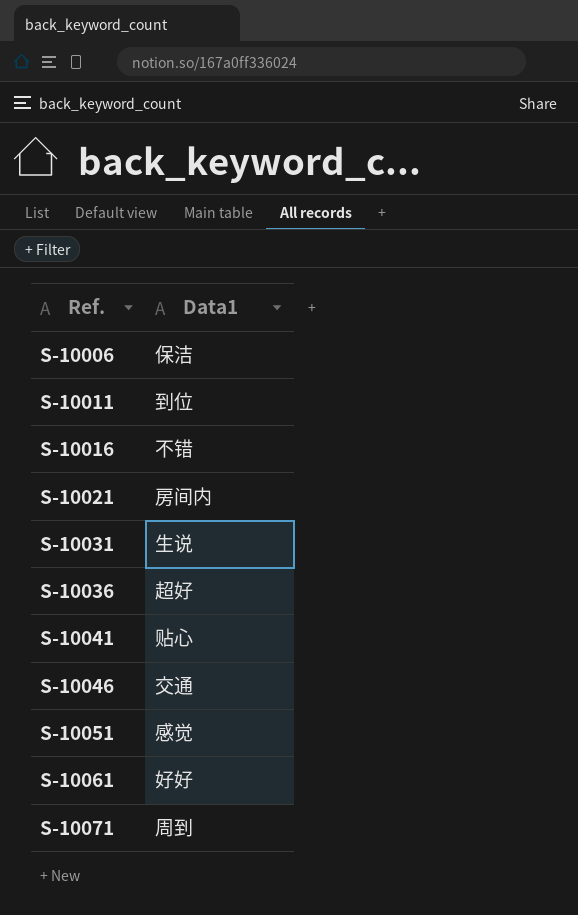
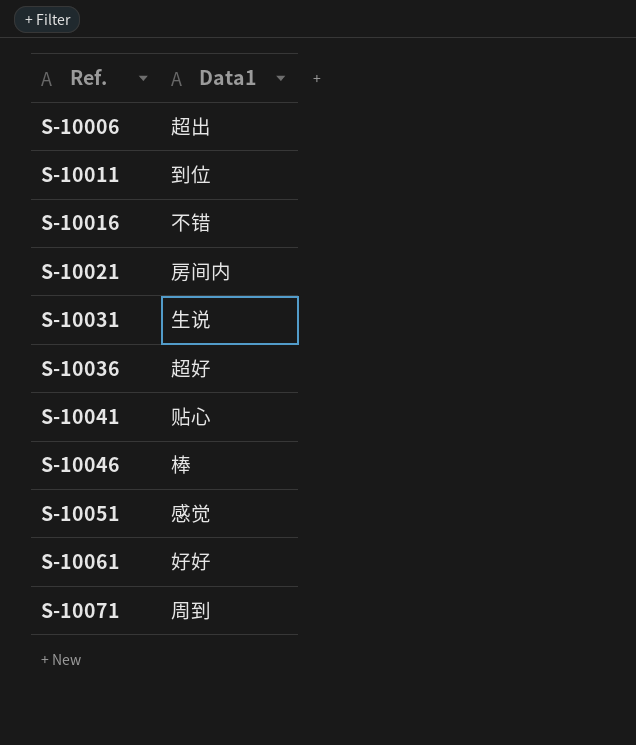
S-10006 | Data1: 保洁 -> 超出
S-10046 | Data1: 交通 -> 棒

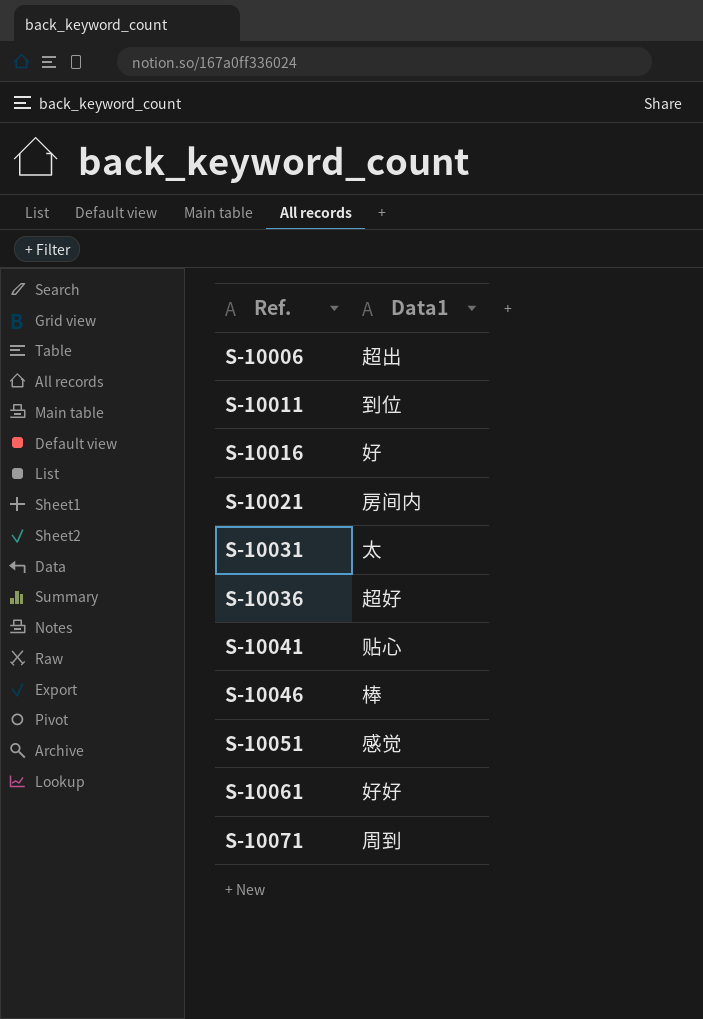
S-10016 | Data1: 不错 -> 好
S-10031 | Data1: 生说 -> 太

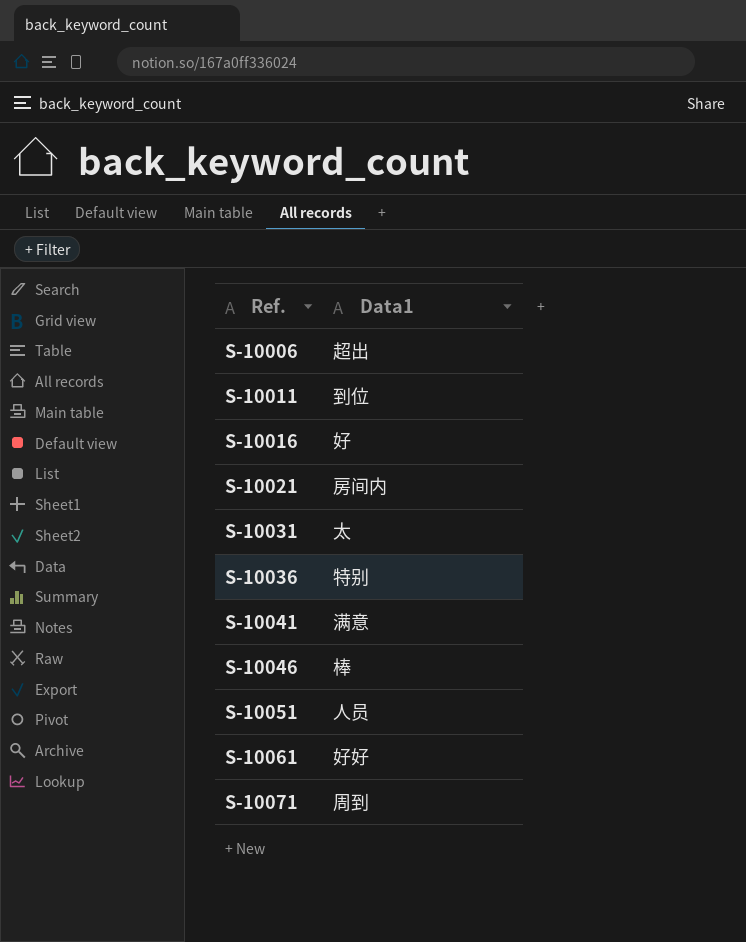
S-10036 | Data1: 超好 -> 特别
S-10041 | Data1: 贴心 -> 满意
S-10051 | Data1: 感觉 -> 人员

